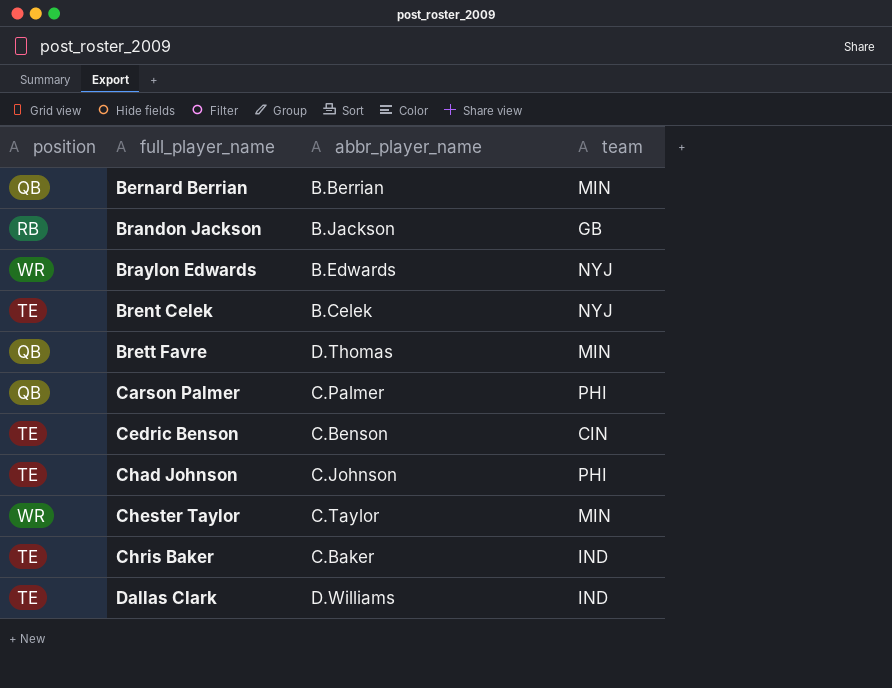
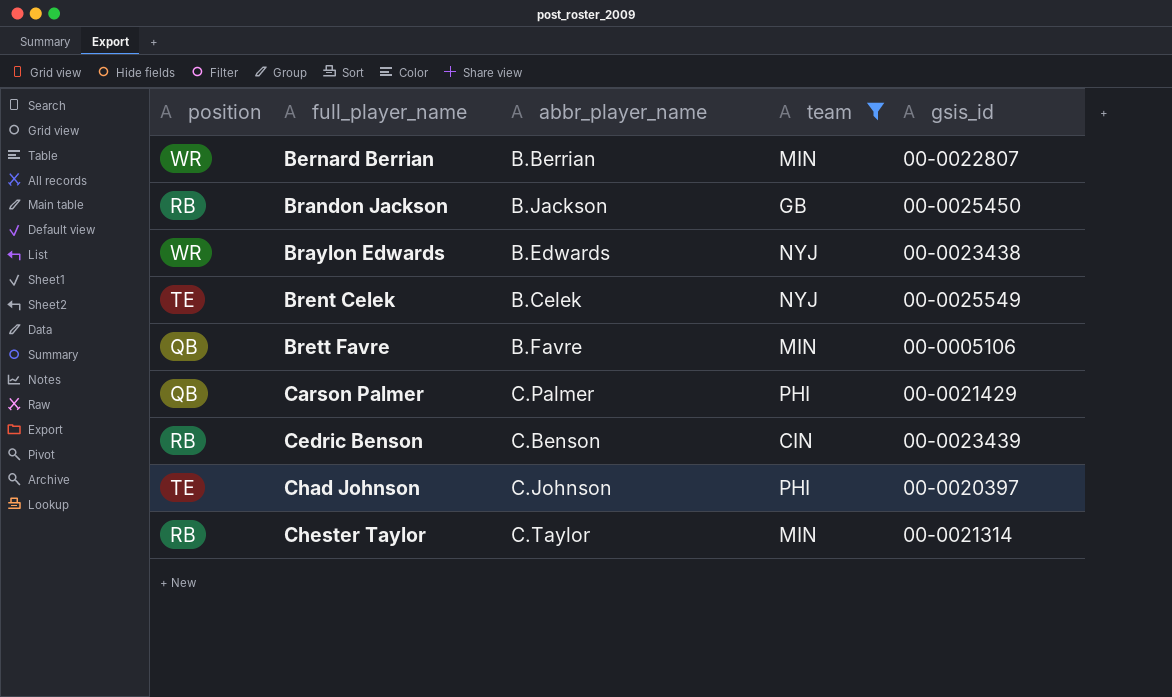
filter: none -> team != IND
column gsis_id | position: none -> 5
Bernard Berrian | position: QB -> WR
Brett Favre | abbr_player_name: D.Thomas -> B.Favre
Cedric Benson | position: TE -> RB
Chester Taylor | position: WR -> RB

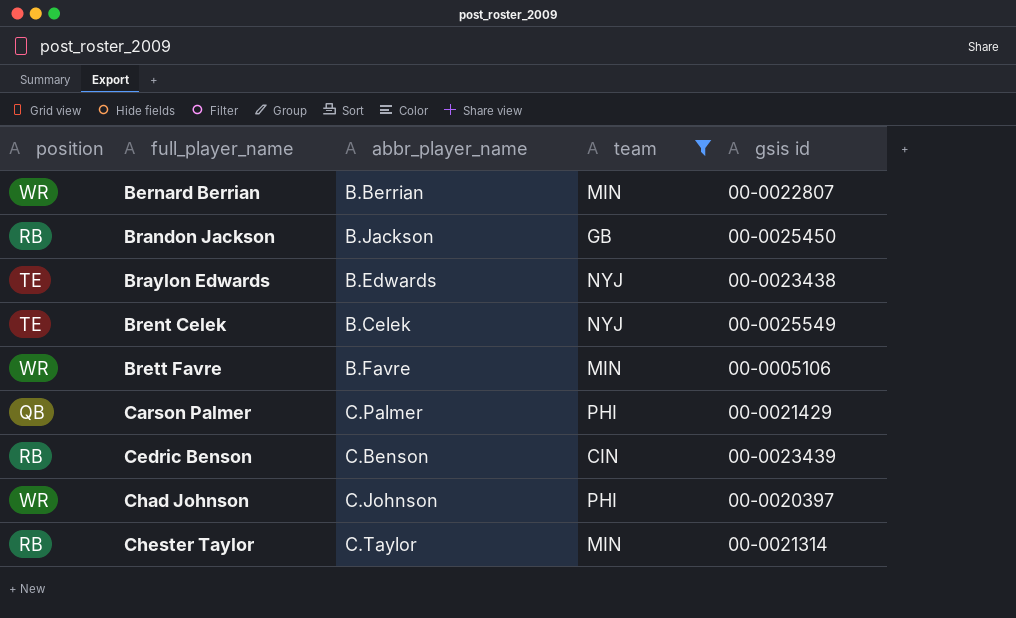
column name: gsis_id -> gsis id
Braylon Edwards | position: WR -> TE
Brett Favre | position: QB -> WR
Chad Johnson | position: TE -> WR

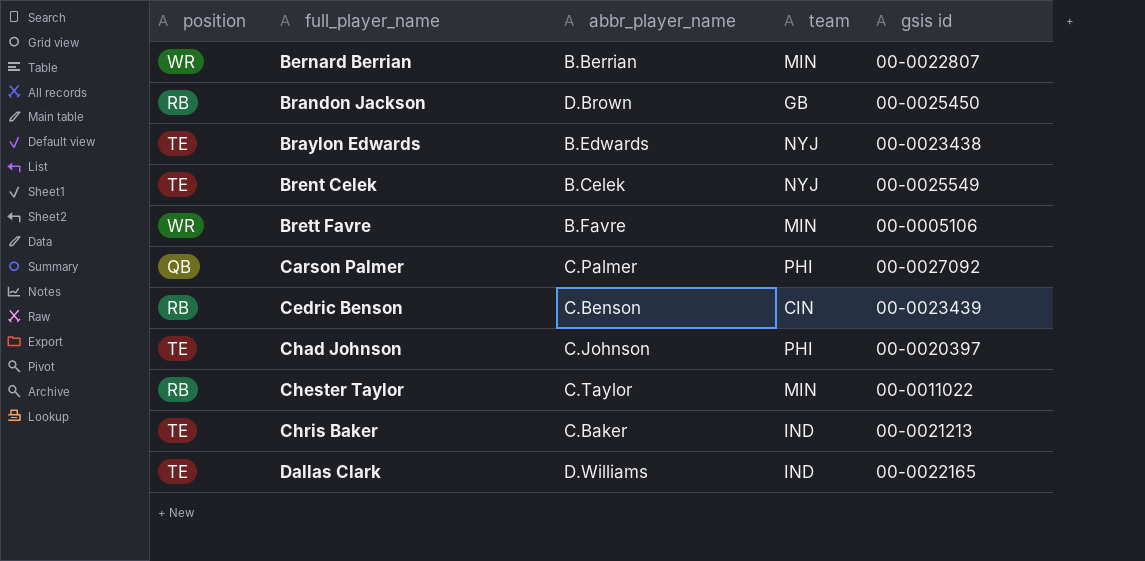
filter: team != IND -> none
Brandon Jackson | abbr_player_name: B.Jackson -> D.Brown
Carson Palmer | gsis id: 00-0021429 -> 00-0027092
Chad Johnson | position: WR -> TE
Chester Taylor | gsis id: 00-0021314 -> 00-0011022

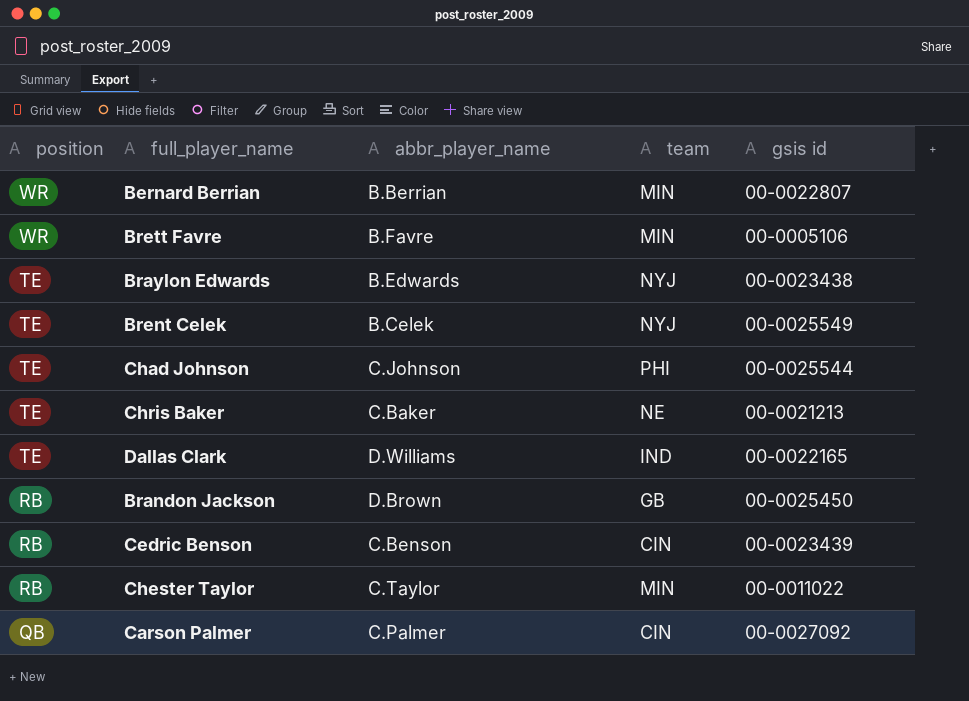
row order: full_player_name ascending -> position descending
Chad Johnson | gsis id: 00-0020397 -> 00-0025544
Chris Baker | team: IND -> NE
Carson Palmer | team: PHI -> CIN

